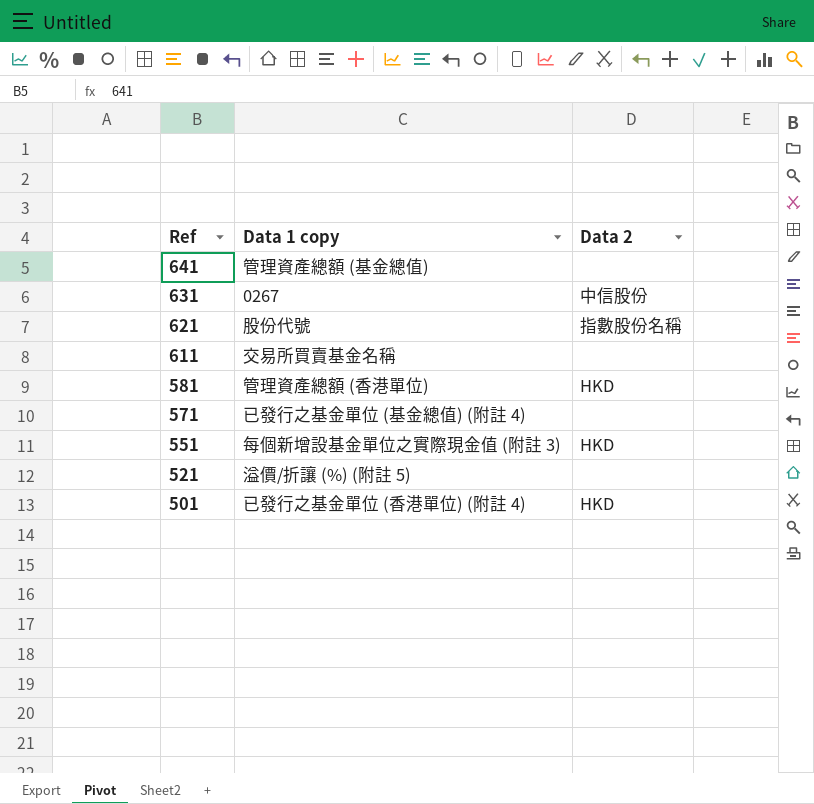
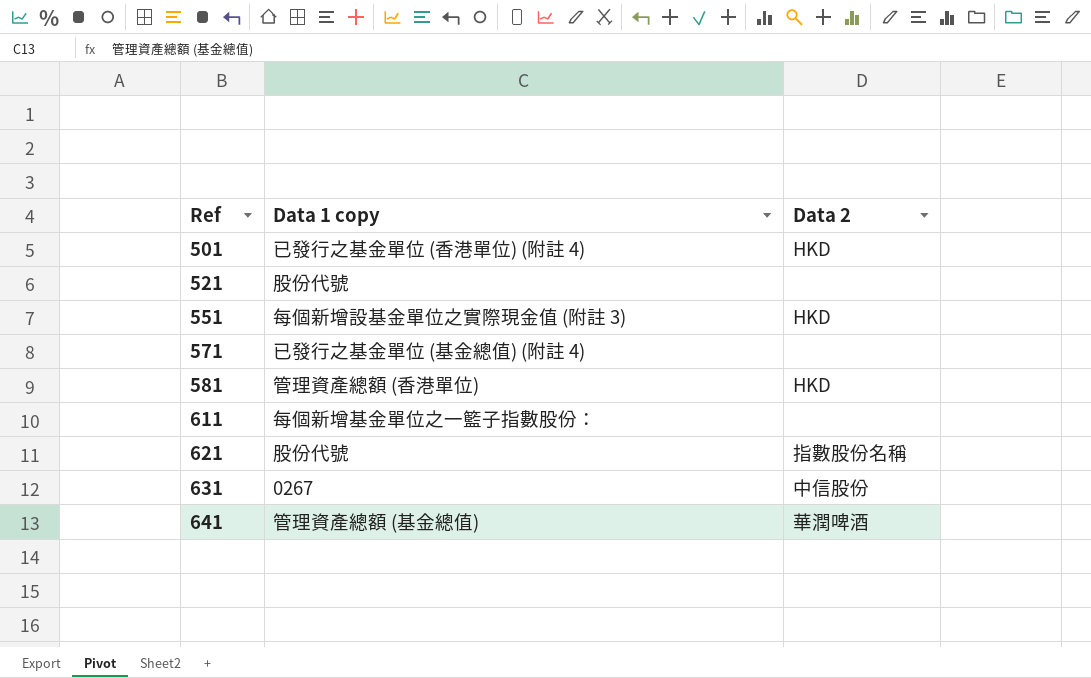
row order: Ref descending -> Ref ascending
521 | Data 1 copy: 溢價/折讓 (%) (附註 5) -> 股份代號
611 | Data 1 copy: 交易所買賣基金名稱 -> 每個新增基金單位之一籃子指數股份：
641 | Data 2: none -> 華潤啤酒

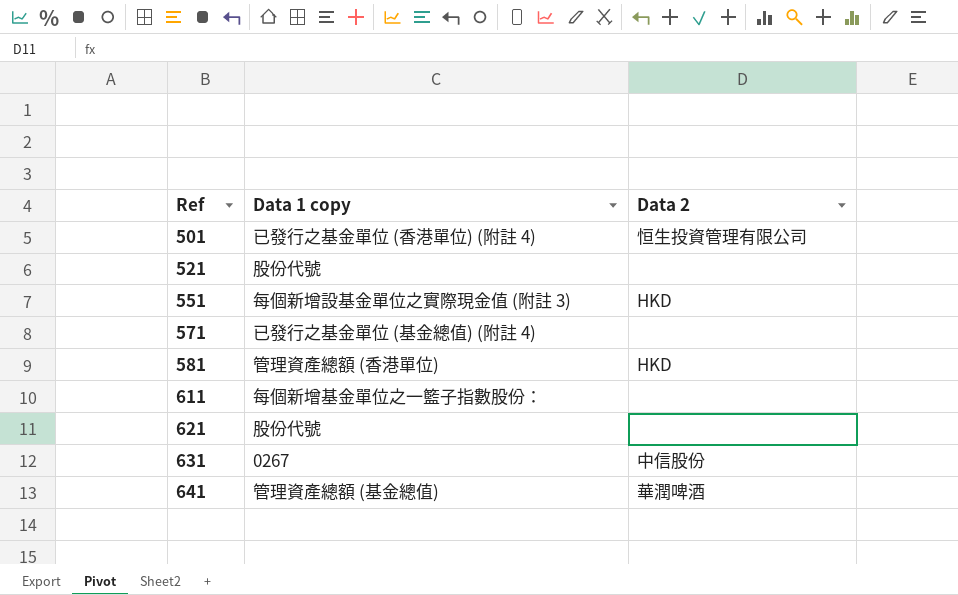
501 | Data 2: HKD -> 恒生投資管理有限公司
621 | Data 2: 指數股份名稱 -> none

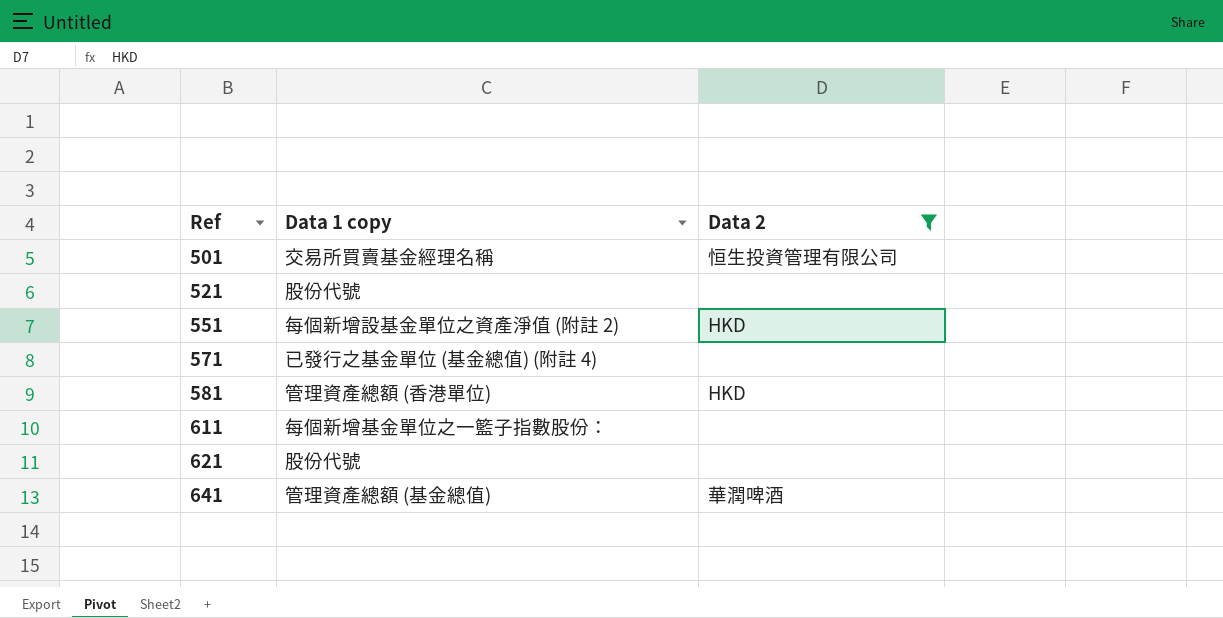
filter: none -> Data 2 != 中信股份
501 | Data 1 copy: 已發行之基金單位 (香港單位) (附註 4) -> 交易所買賣基金經理名稱
551 | Data 1 copy: 每個新增設基金單位之實際現金值 (附註 3) -> 每個新增設基金單位之資產淨值 (附註 2)

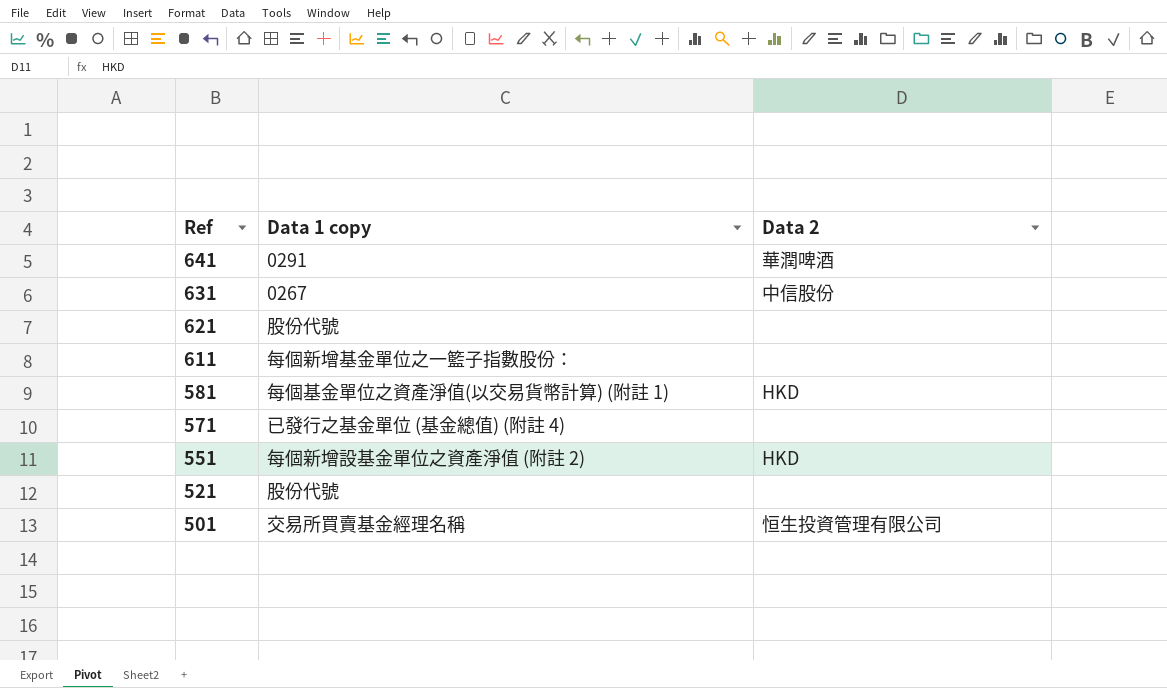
filter: Data 2 != 中信股份 -> none
row order: Ref ascending -> Ref descending
641 | Data 1 copy: 管理資產總額 (基金總值) -> 0291
581 | Data 1 copy: 管理資產總額 (香港單位) -> 每個基金單位之資產淨值(以交易貨幣計算) (附註 1)

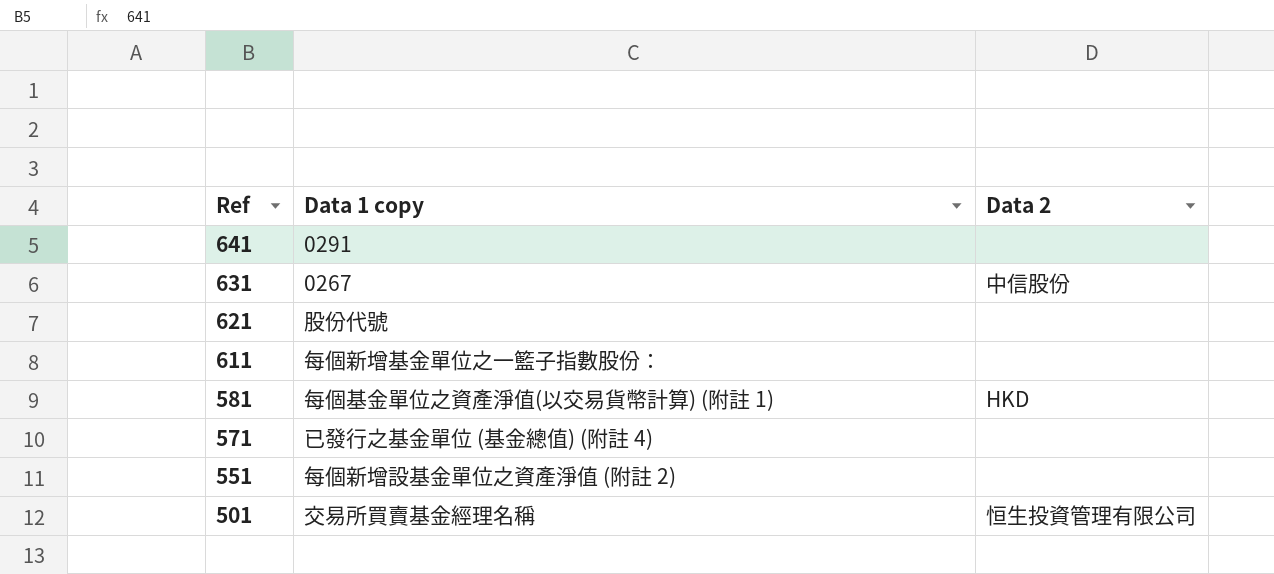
row 521: 股份代號 | none -> none
641 | Data 2: 華潤啤酒 -> none
551 | Data 2: HKD -> none

